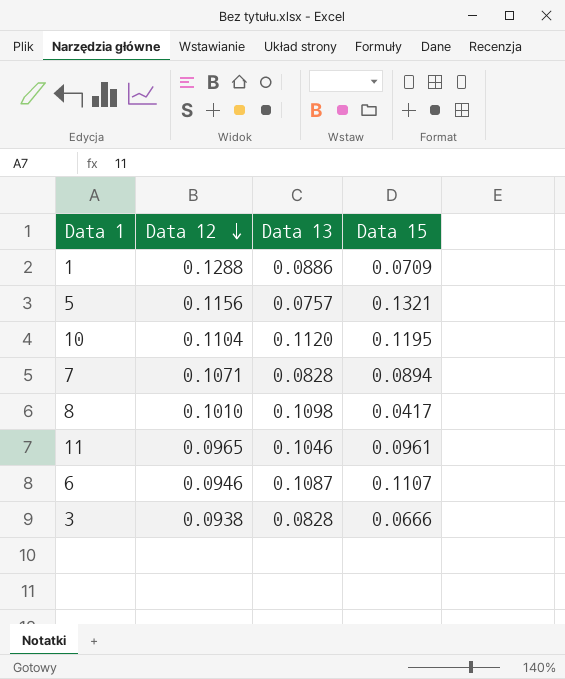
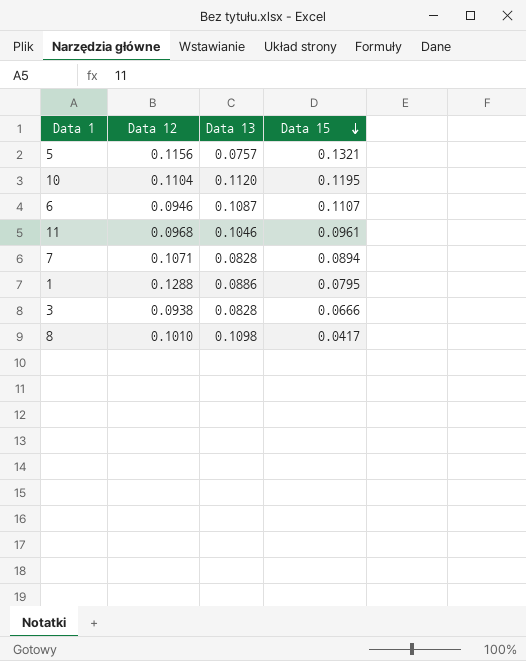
row order: Data 12 descending -> Data 15 descending
11 | Data 12: 0.0965 -> 0.0968
1 | Data 15: 0.0709 -> 0.0795

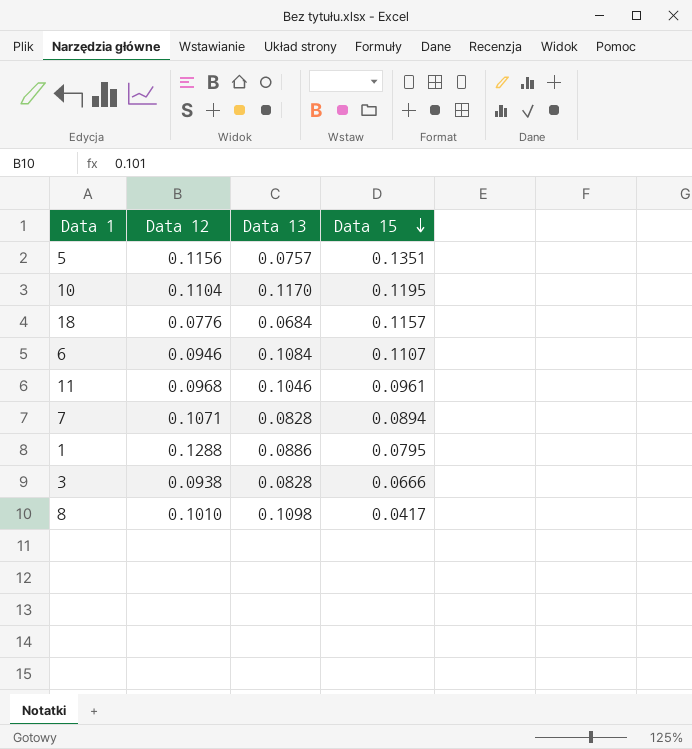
5 | Data 15: 0.1321 -> 0.1351
10 | Data 13: 0.1120 -> 0.1170
row 18: none -> 0.0776 | 0.0684 | 0.1157
6 | Data 13: 0.1087 -> 0.1084

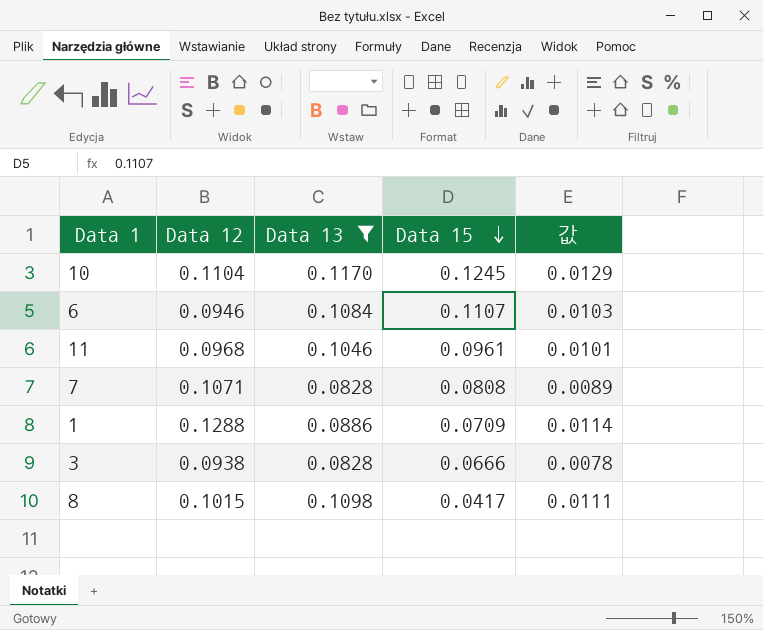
filter: none -> Data 13 >= 0.0828
column 값 | formula: none -> [Data 12] * [Data 13]
10 | Data 15: 0.1195 -> 0.1245
7 | Data 15: 0.0894 -> 0.0808
1 | Data 15: 0.0795 -> 0.0709
8 | Data 12: 0.1010 -> 0.1015

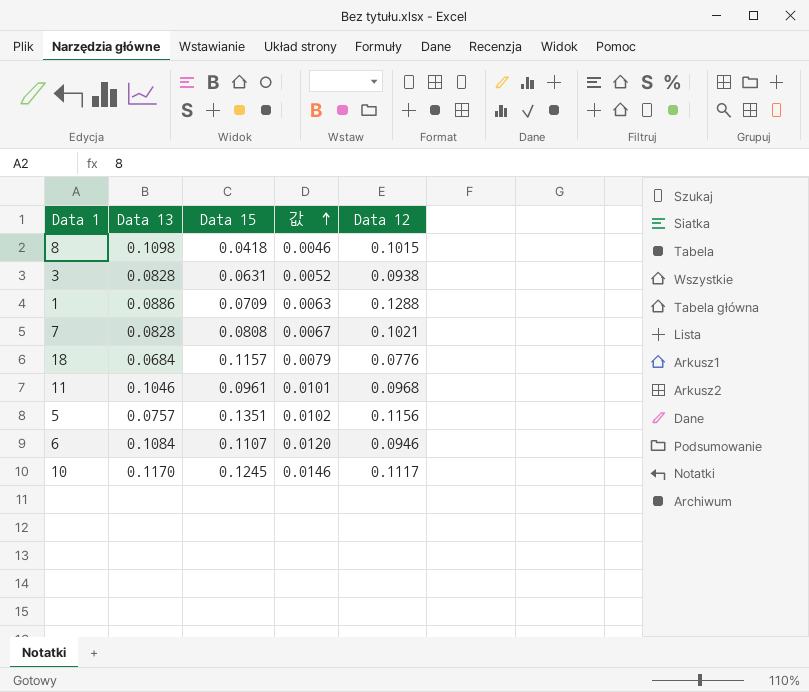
filter: Data 13 >= 0.0828 -> none
row order: Data 15 descending -> 값 ascending
column 값 | formula: [Data 12] * [Data 13] -> [Data 13] * [Data 15]
column Data 12 | position: 2 -> 5
8 | Data 15: 0.0417 -> 0.0418
3 | Data 15: 0.0666 -> 0.0631
7 | Data 12: 0.1071 -> 0.1021
10 | Data 12: 0.1104 -> 0.1117

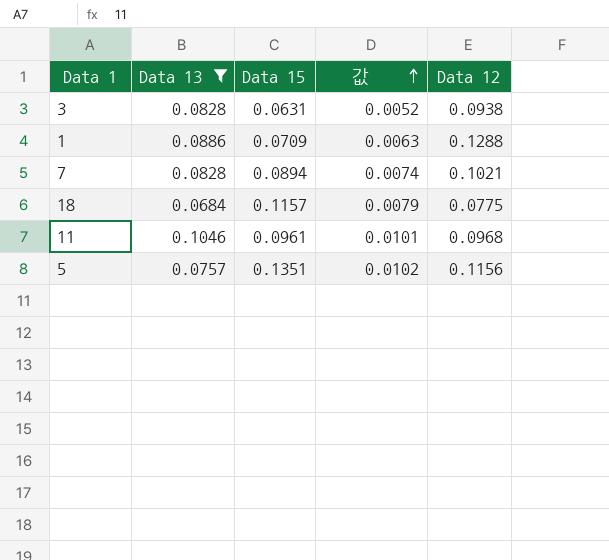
filter: none -> Data 13 <= 0.1046
7 | Data 15: 0.0808 -> 0.0894
7 | 값: 0.0067 -> 0.0074
18 | Data 12: 0.0776 -> 0.0775

